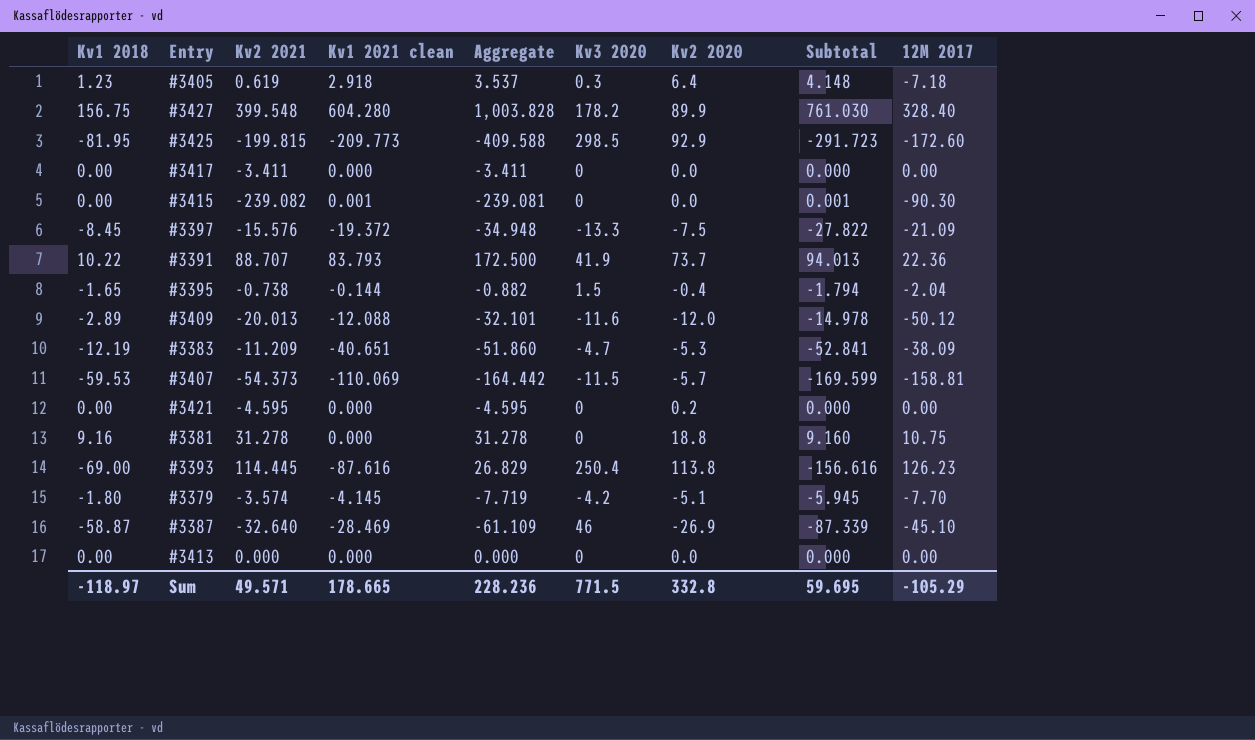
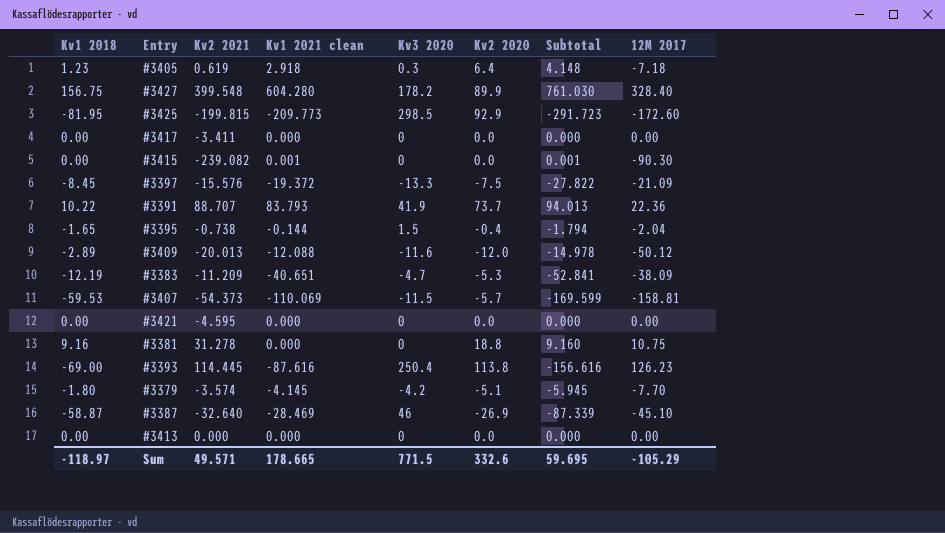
column Aggregate | formula: [Kv2 2021] + [Kv1 2021 clean] -> none
#3421 | Kv2 2020: 0.2 -> 0.0
Sum | Kv2 2020: 332.8 -> 332.6

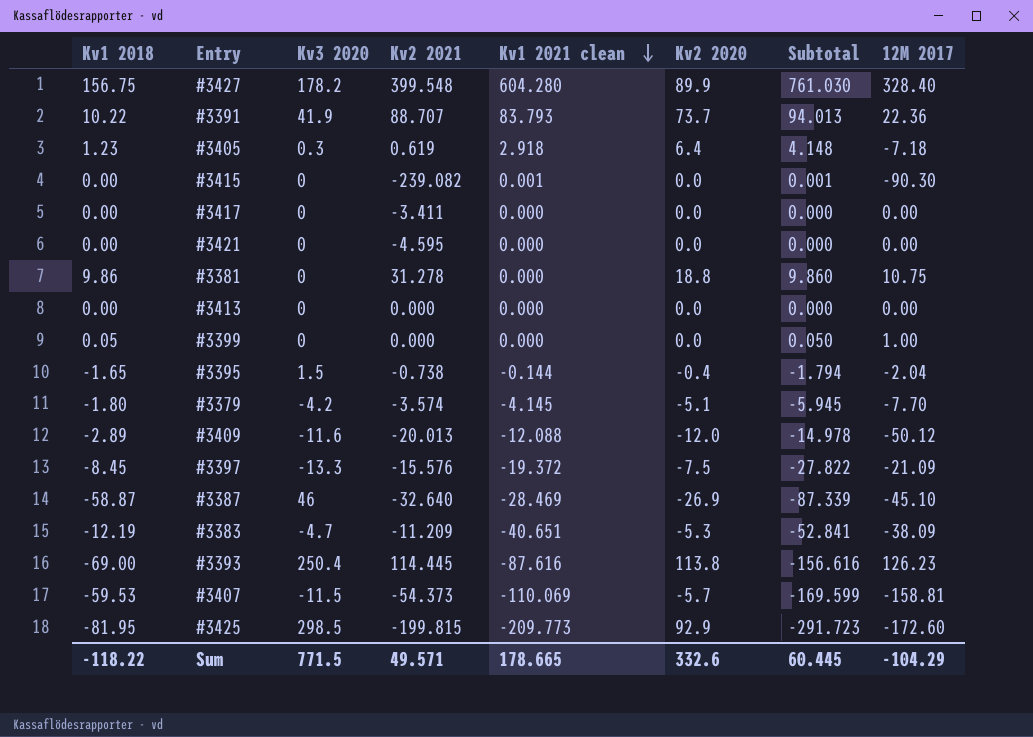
row order: none -> Kv1 2021 clean descending
column Kv3 2020 | position: 5 -> 3
#3381 | Kv1 2018: 9.16 -> 9.86
#3381 | Subtotal: 9.160 -> 9.860
row #3399: none -> 0.05 | 0 | 0.000 | 0.000 | 0.0 | 0.050 | 1.00
Sum | Kv1 2018: -118.97 -> -118.22
Sum | Subtotal: 59.695 -> 60.445
Sum | 12M 2017: -105.29 -> -104.29

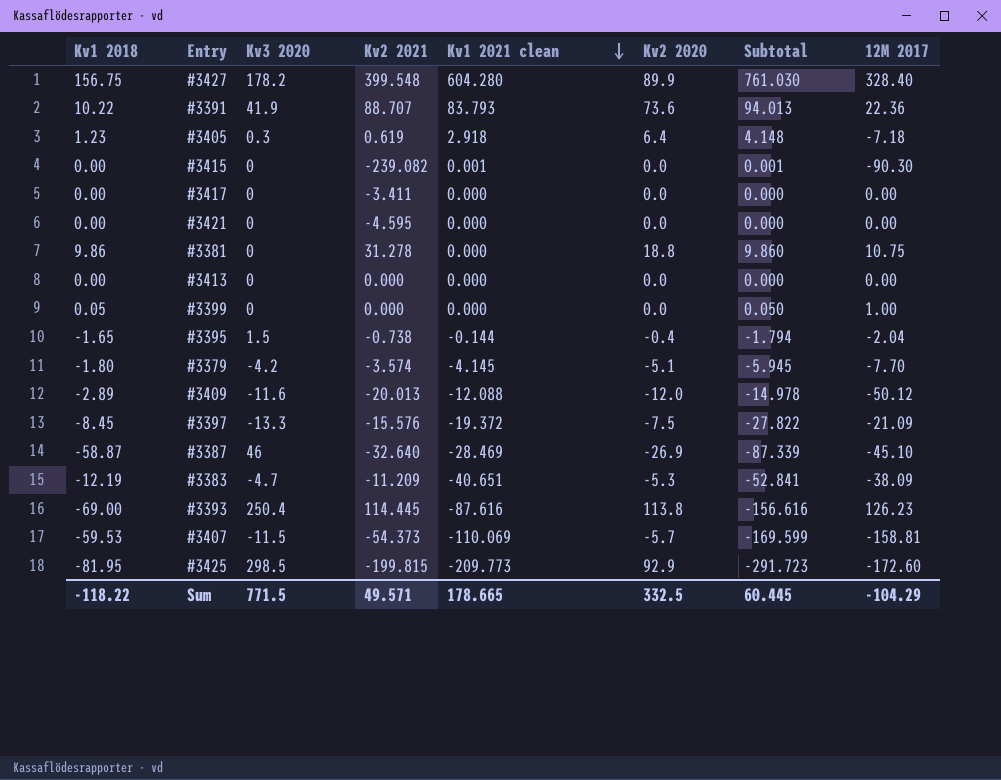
#3391 | Kv2 2020: 73.7 -> 73.6
Sum | Kv2 2020: 332.6 -> 332.5

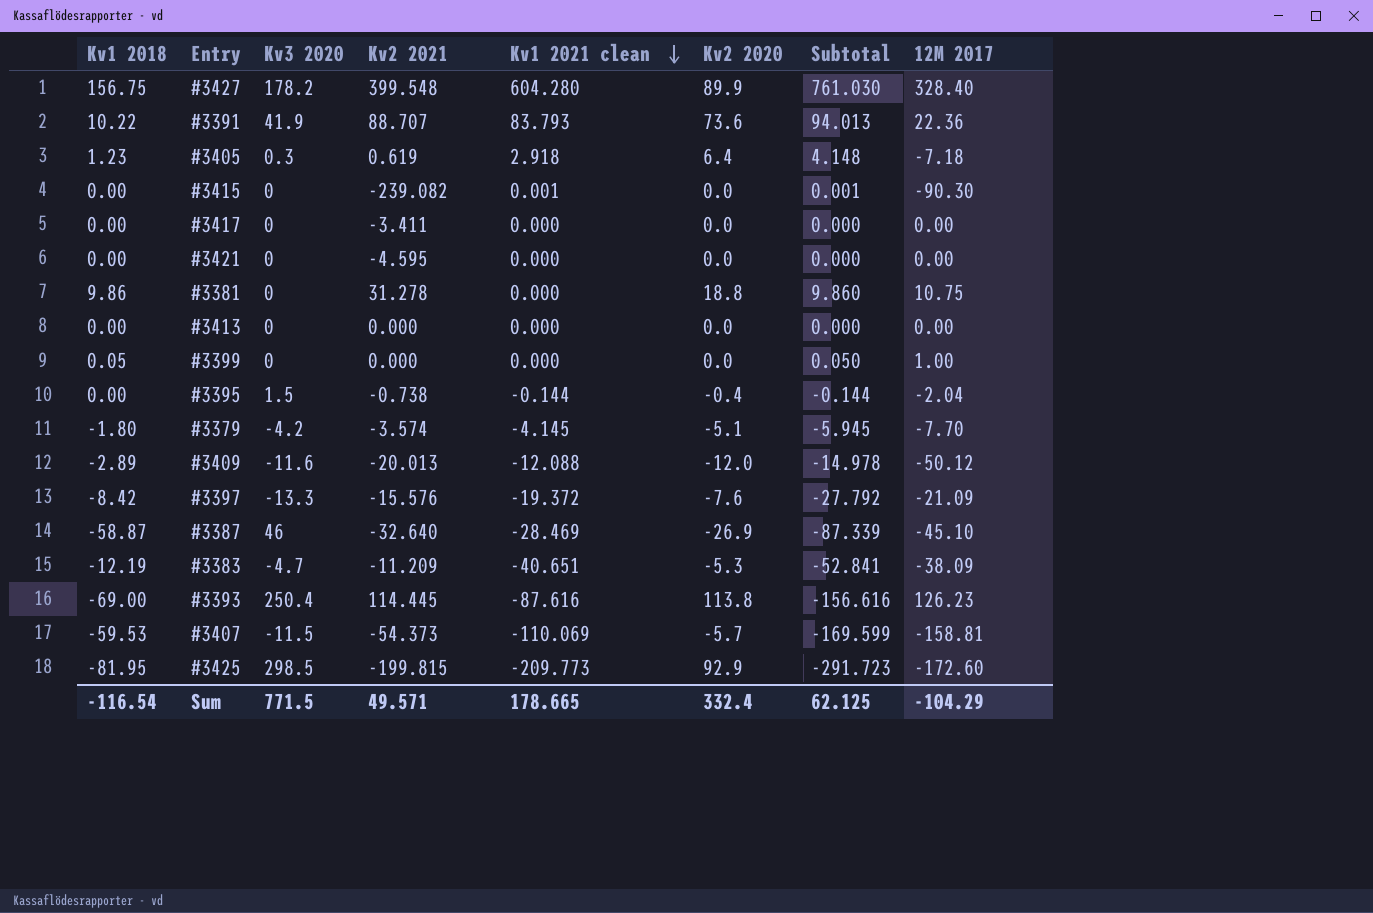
#3395 | Kv1 2018: -1.65 -> 0.00
#3395 | Subtotal: -1.794 -> -0.144
#3397 | Kv1 2018: -8.45 -> -8.42
#3397 | Kv2 2020: -7.5 -> -7.6
#3397 | Subtotal: -27.822 -> -27.792
Sum | Kv1 2018: -118.22 -> -116.54
Sum | Kv2 2020: 332.5 -> 332.4
Sum | Subtotal: 60.445 -> 62.125

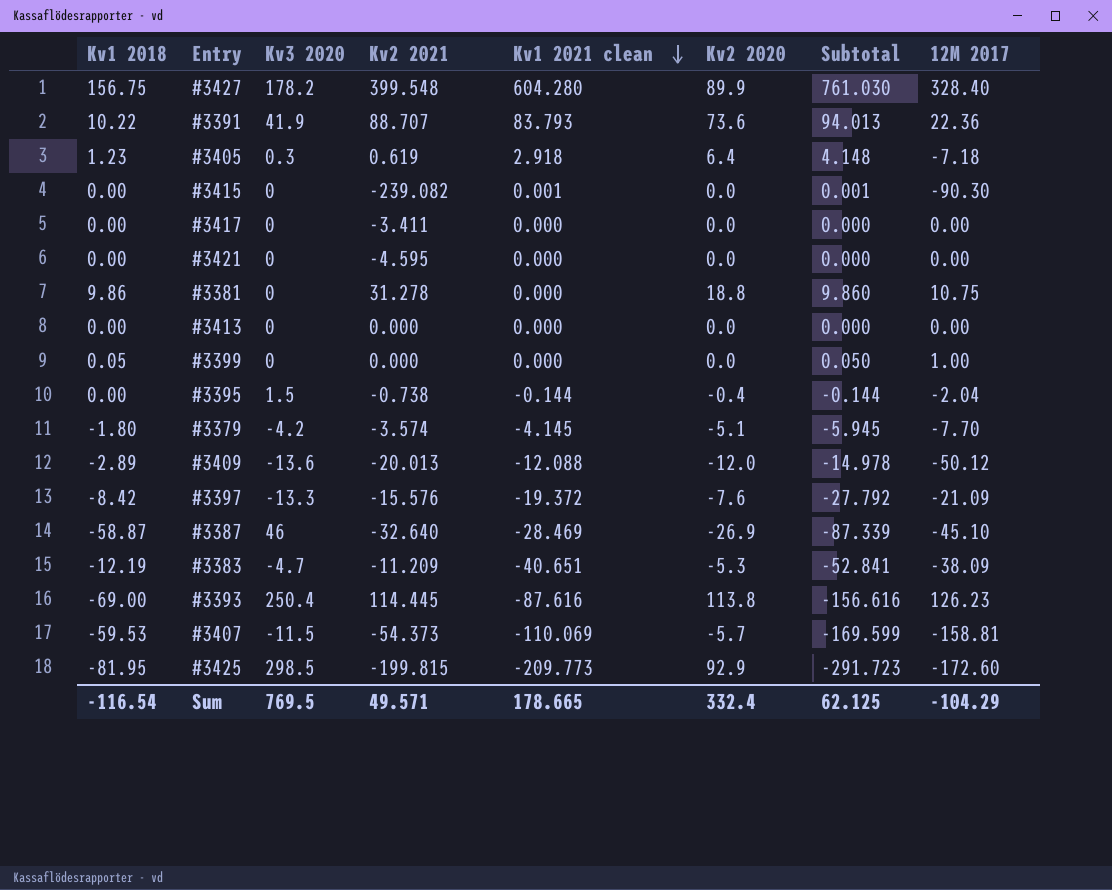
#3409 | Kv3 2020: -11.6 -> -13.6
Sum | Kv3 2020: 771.5 -> 769.5

